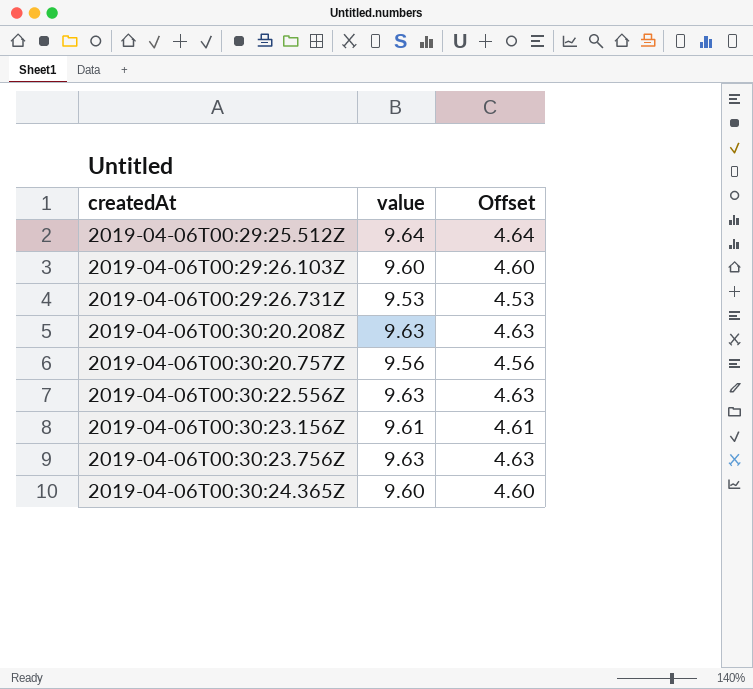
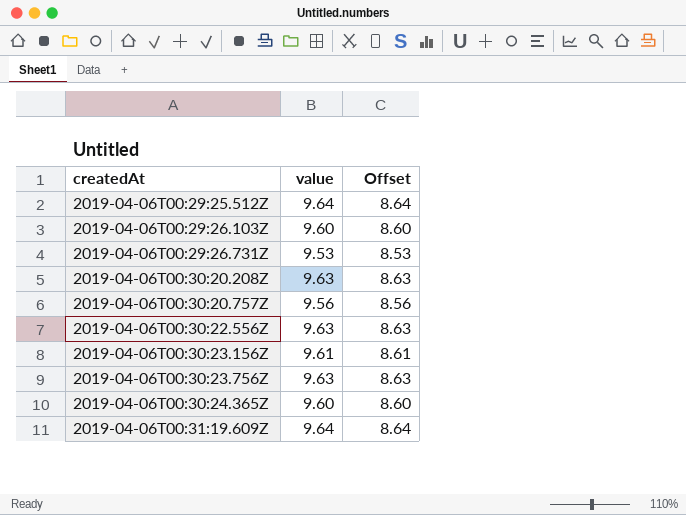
column Offset | formula: [value] - 5 -> [value] - 1
row 2019-04-06T00:31:19.609Z: none -> 9.64 | 8.64

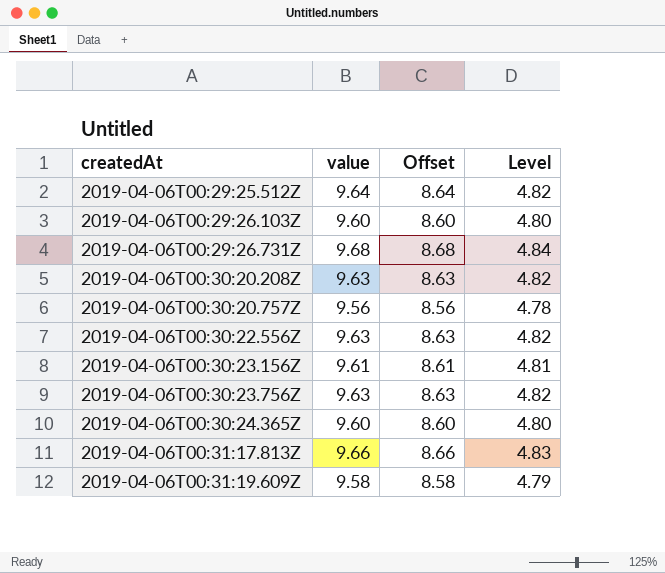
column Level | formula: none -> [value] * 0.5
2019-04-06T00:29:26.731Z | value: 9.53 -> 9.68
2019-04-06T00:29:26.731Z | Offset: 8.53 -> 8.68
row 2019-04-06T00:31:17.813Z: none -> 9.66 | 8.66 | 4.83
2019-04-06T00:31:19.609Z | value: 9.64 -> 9.58
2019-04-06T00:31:19.609Z | Offset: 8.64 -> 8.58

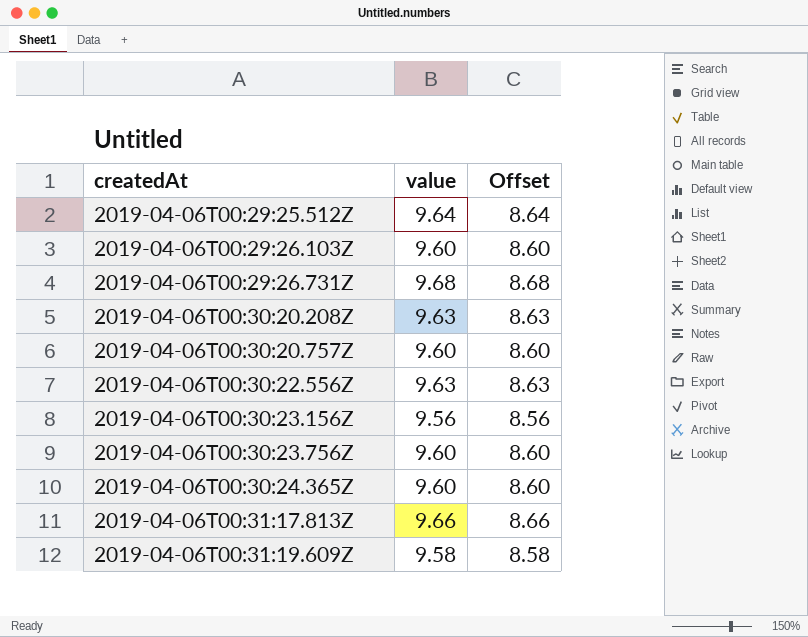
column Level | formula: [value] * 0.5 -> none
2019-04-06T00:30:20.757Z | value: 9.56 -> 9.60
2019-04-06T00:30:20.757Z | Offset: 8.56 -> 8.60
2019-04-06T00:30:23.156Z | value: 9.61 -> 9.56
2019-04-06T00:30:23.156Z | Offset: 8.61 -> 8.56
2019-04-06T00:30:23.756Z | value: 9.63 -> 9.60
2019-04-06T00:30:23.756Z | Offset: 8.63 -> 8.60

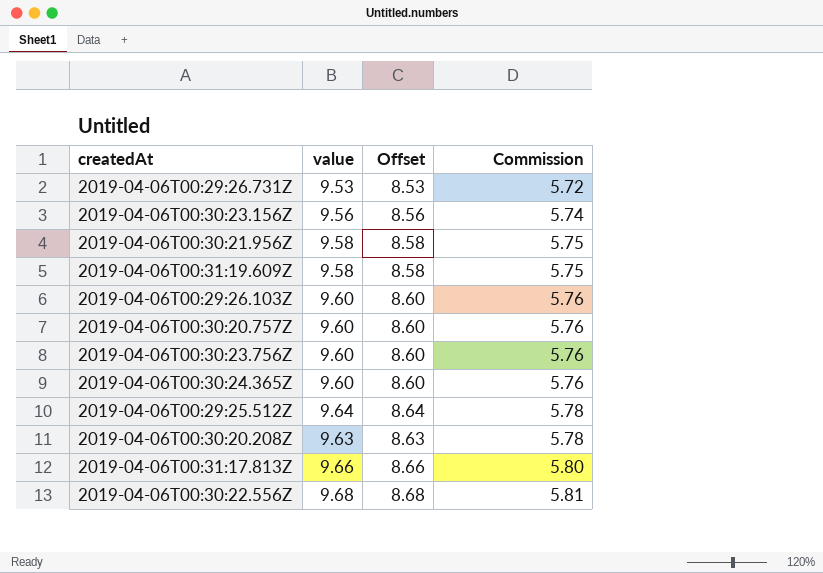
row order: createdAt ascending -> Commission ascending
column Commission | formula: none -> [value] * 0.6
2019-04-06T00:29:26.731Z | value: 9.68 -> 9.53
2019-04-06T00:29:26.731Z | Offset: 8.68 -> 8.53
row 2019-04-06T00:30:21.956Z: none -> 9.58 | 8.58 | 5.75
2019-04-06T00:30:22.556Z | value: 9.63 -> 9.68
2019-04-06T00:30:22.556Z | Offset: 8.63 -> 8.68

